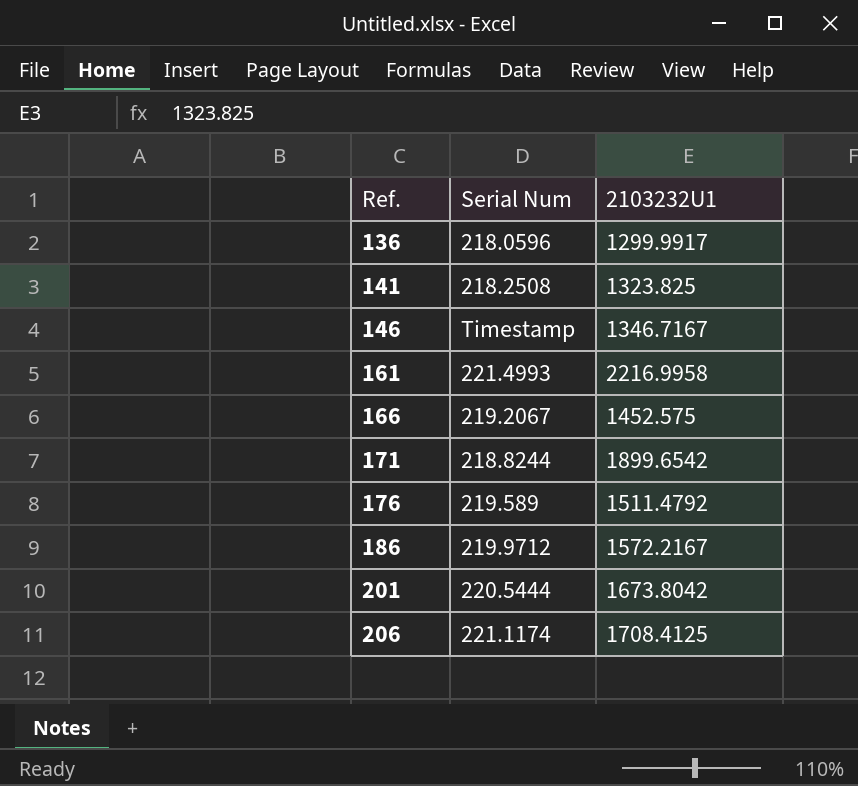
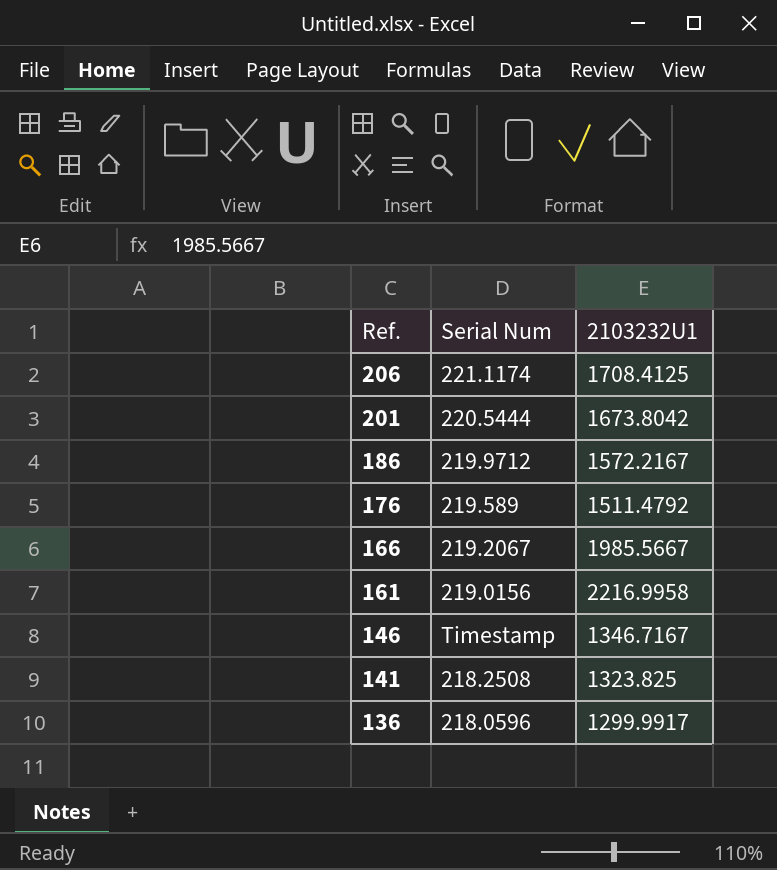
row order: Ref. ascending -> Ref. descending
row 171: 218.8244 | 1899.6542 -> none
166 | 2103232U1: 1452.575 -> 1985.5667
161 | Serial Num: 221.4993 -> 219.0156

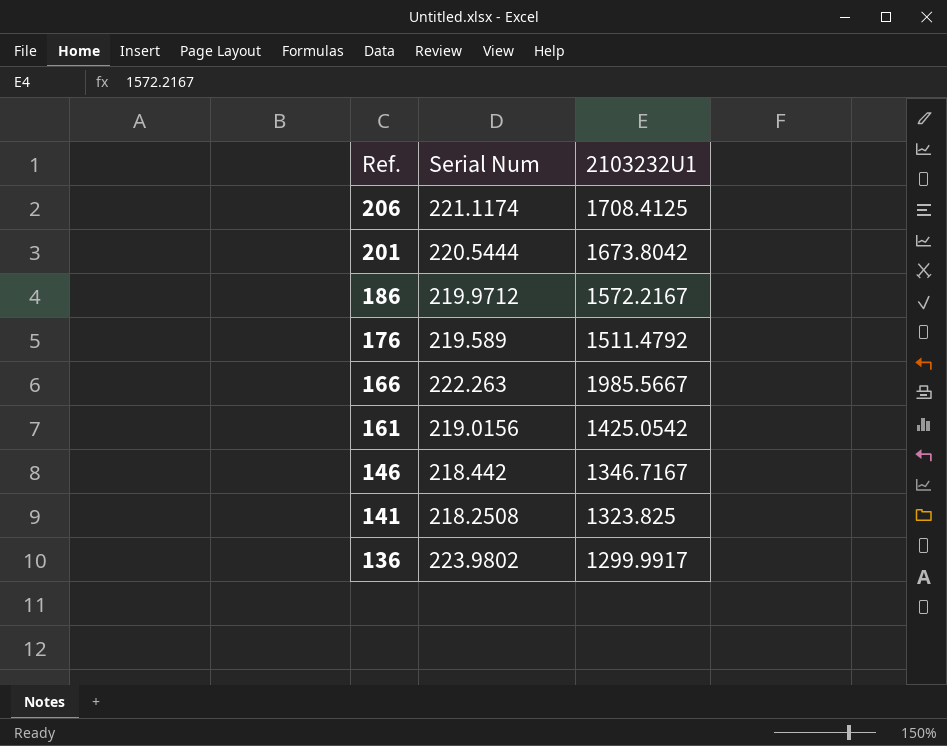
166 | Serial Num: 219.2067 -> 222.263
161 | 2103232U1: 2216.9958 -> 1425.0542
146 | Serial Num: Timestamp -> 218.442
136 | Serial Num: 218.0596 -> 223.9802

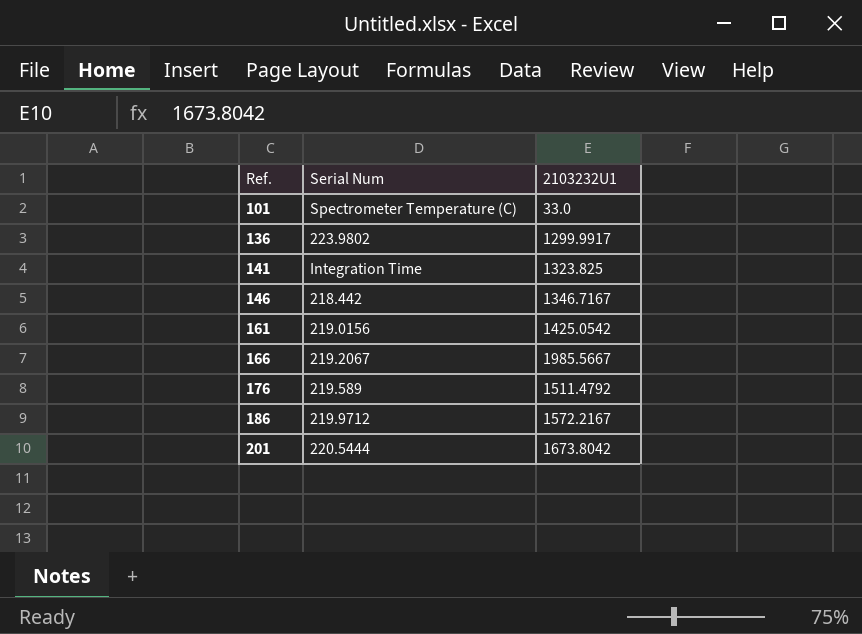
row order: Ref. descending -> Ref. ascending
row 206: 221.1174 | 1708.4125 -> none
row 101: none -> Spectrometer Temperature (C) | 33.0
141 | Serial Num: 218.2508 -> Integration Time
166 | Serial Num: 222.263 -> 219.2067

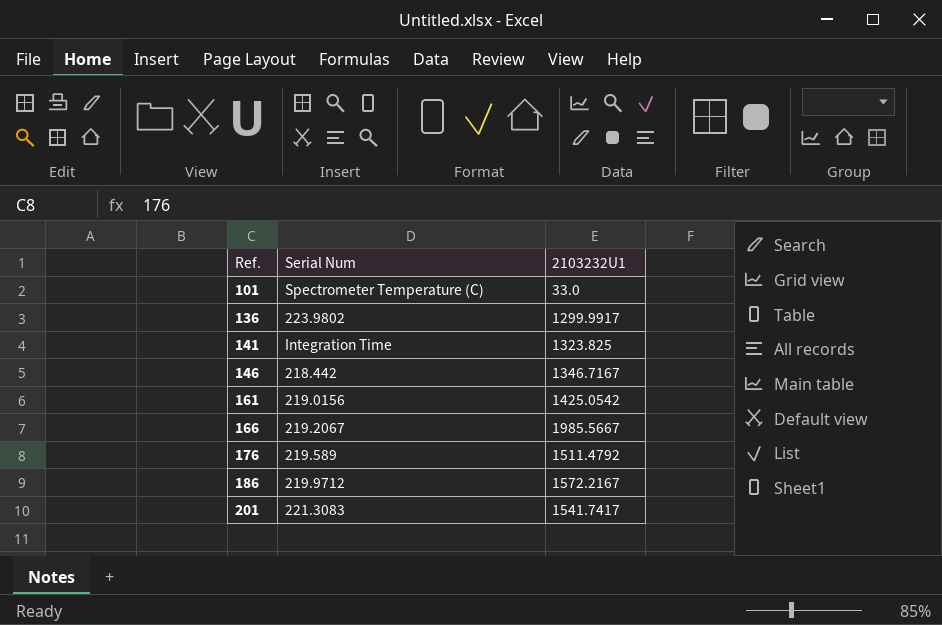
201 | Serial Num: 220.5444 -> 221.3083
201 | 2103232U1: 1673.8042 -> 1541.7417

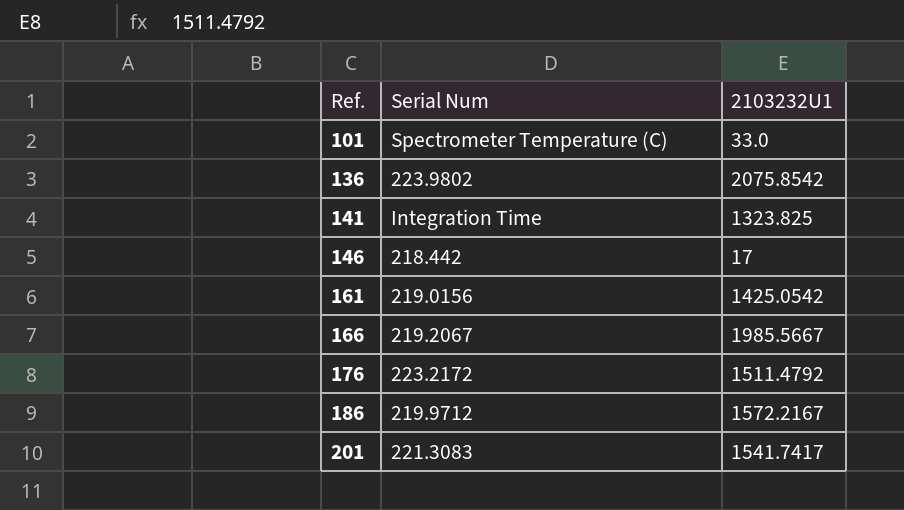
136 | 2103232U1: 1299.9917 -> 2075.8542
146 | 2103232U1: 1346.7167 -> 17
176 | Serial Num: 219.589 -> 223.2172

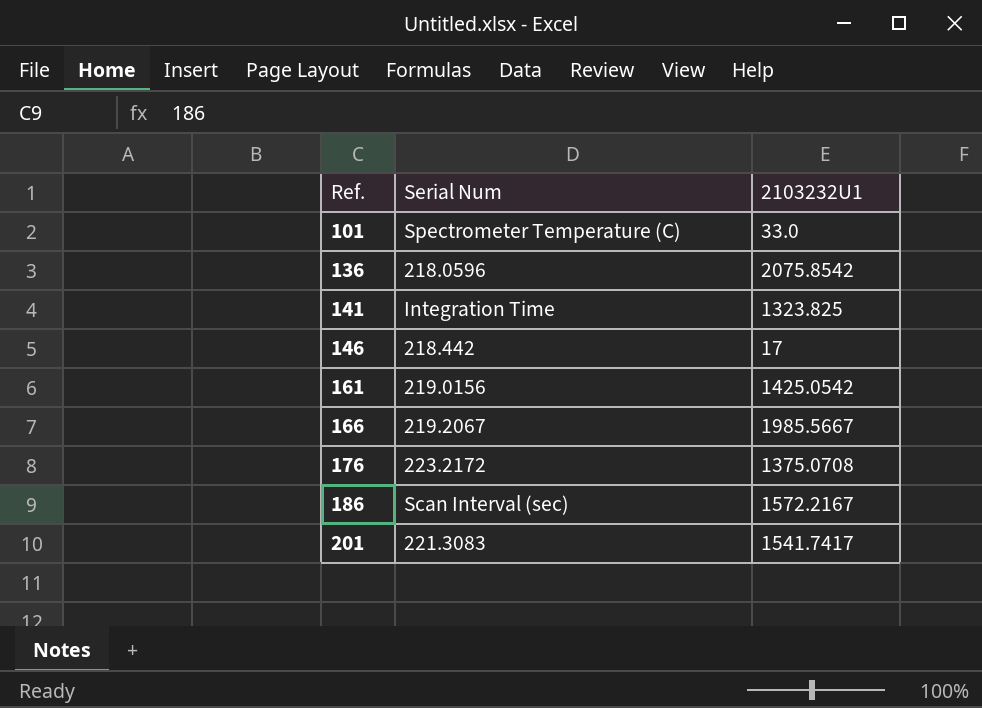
136 | Serial Num: 223.9802 -> 218.0596
176 | 2103232U1: 1511.4792 -> 1375.0708
186 | Serial Num: 219.9712 -> Scan Interval (sec)

